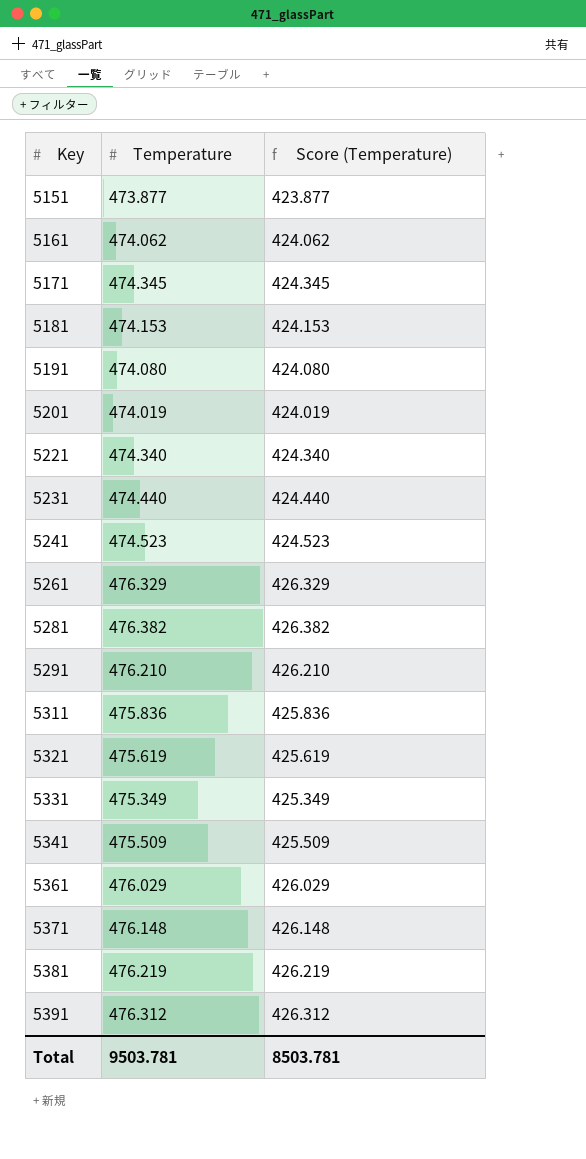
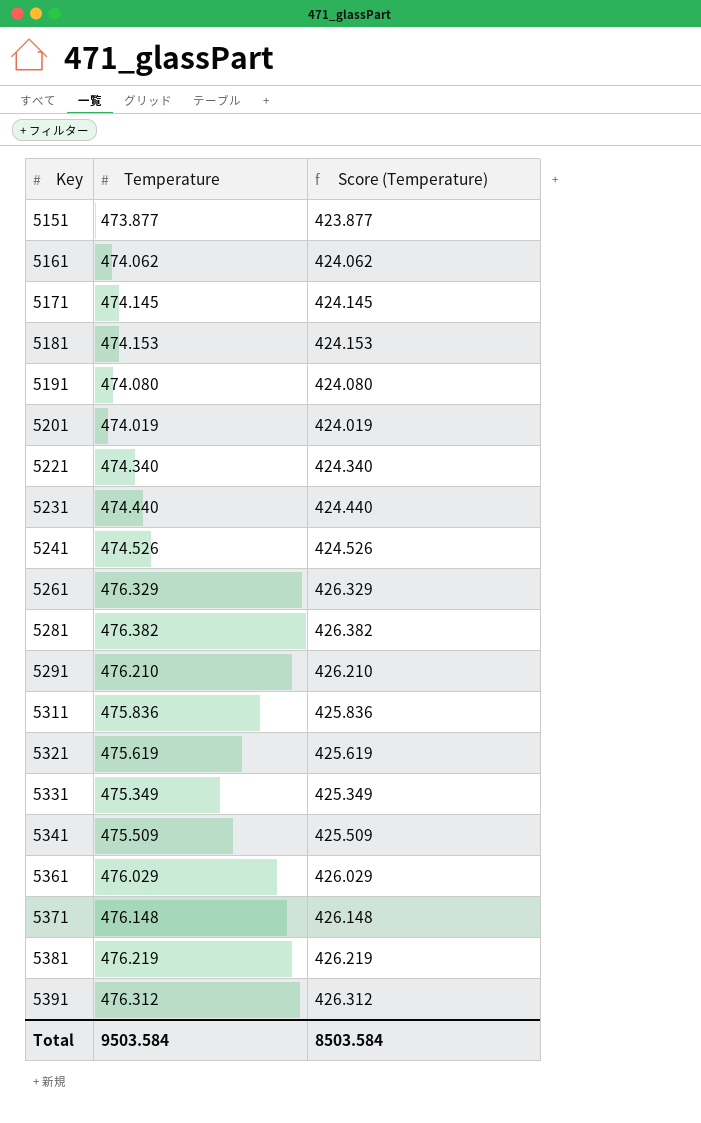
5171 | Temperature: 474.345 -> 474.145
5171 | Score (Temperature): 424.345 -> 424.145
5241 | Temperature: 474.523 -> 474.526
5241 | Score (Temperature): 424.523 -> 424.526
Total | Temperature: 9503.781 -> 9503.584
Total | Score (Temperature): 8503.781 -> 8503.584

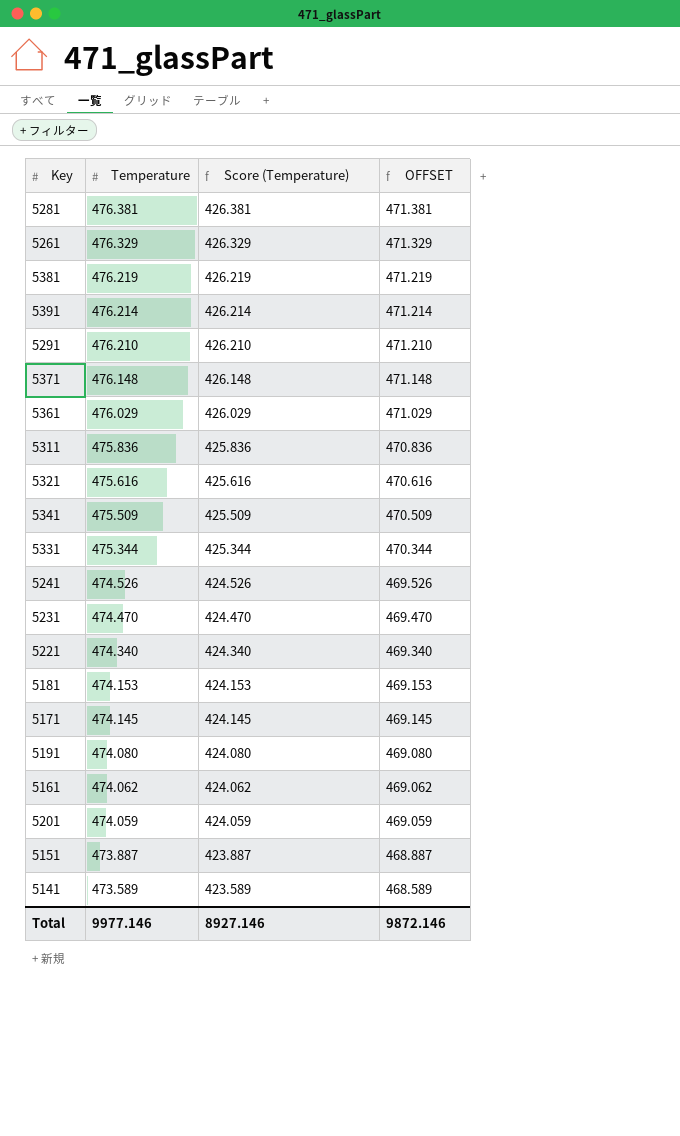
row order: Key ascending -> Temperature descending
column OFFSET | formula: none -> [Temperature] - 5
5281 | Temperature: 476.382 -> 476.381
5281 | Score (Temperature): 426.382 -> 426.381
5391 | Temperature: 476.312 -> 476.214
5391 | Score (Temperature): 426.312 -> 426.214
5321 | Temperature: 475.619 -> 475.616
5321 | Score (Temperature): 425.619 -> 425.616
5331 | Temperature: 475.349 -> 475.344
5331 | Score (Temperature): 425.349 -> 425.344
5231 | Temperature: 474.440 -> 474.470
5231 | Score (Temperature): 424.440 -> 424.470
5201 | Temperature: 474.019 -> 474.059
5201 | Score (Temperature): 424.019 -> 424.059
5151 | Temperature: 473.877 -> 473.887
5151 | Score (Temperature): 423.877 -> 423.887
row 5141: none -> 473.589 | 423.589 | 468.589
Total | Temperature: 9503.584 -> 9977.146
Total | Score (Temperature): 8503.584 -> 8927.146

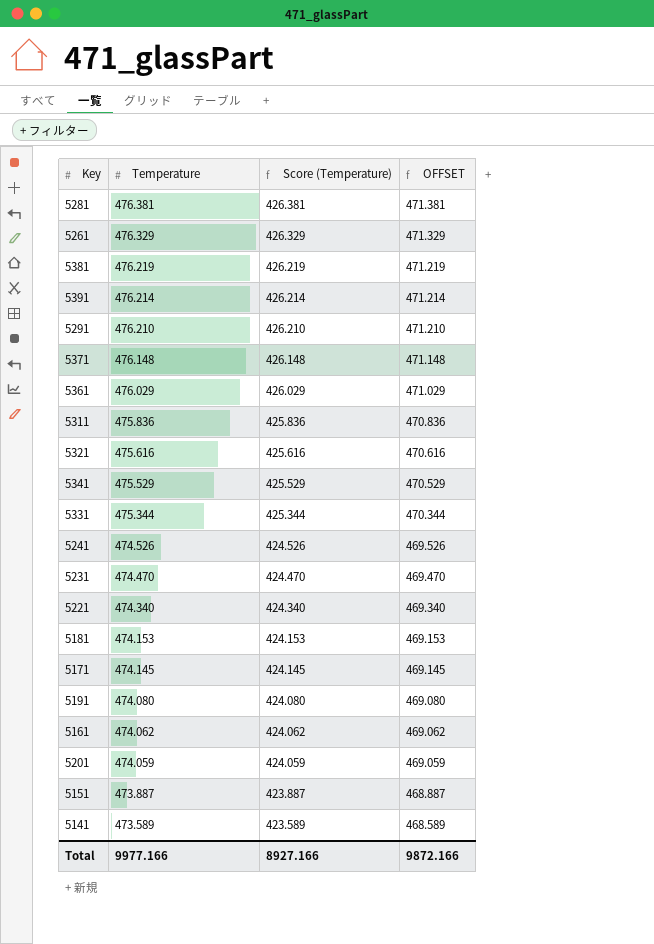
5341 | Temperature: 475.509 -> 475.529
5341 | Score (Temperature): 425.509 -> 425.529
5341 | OFFSET: 470.509 -> 470.529
Total | Temperature: 9977.146 -> 9977.166
Total | Score (Temperature): 8927.146 -> 8927.166
Total | OFFSET: 9872.146 -> 9872.166

